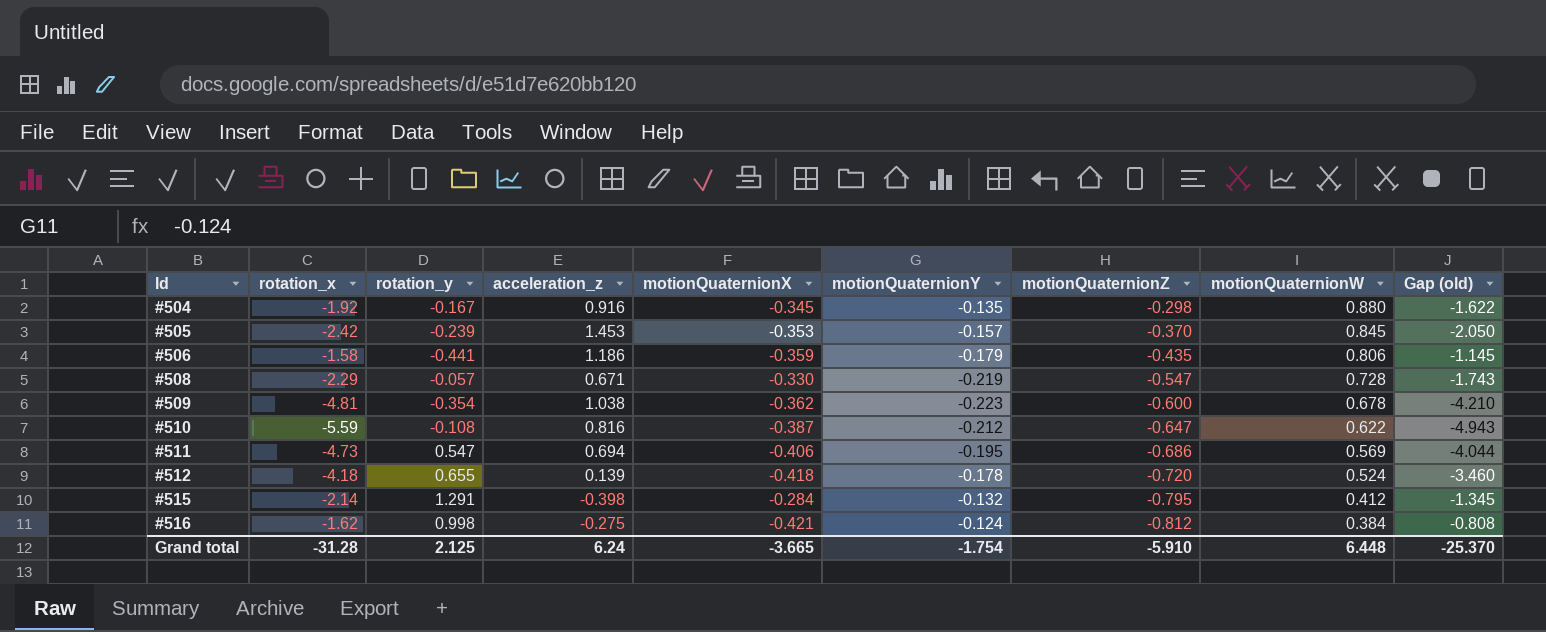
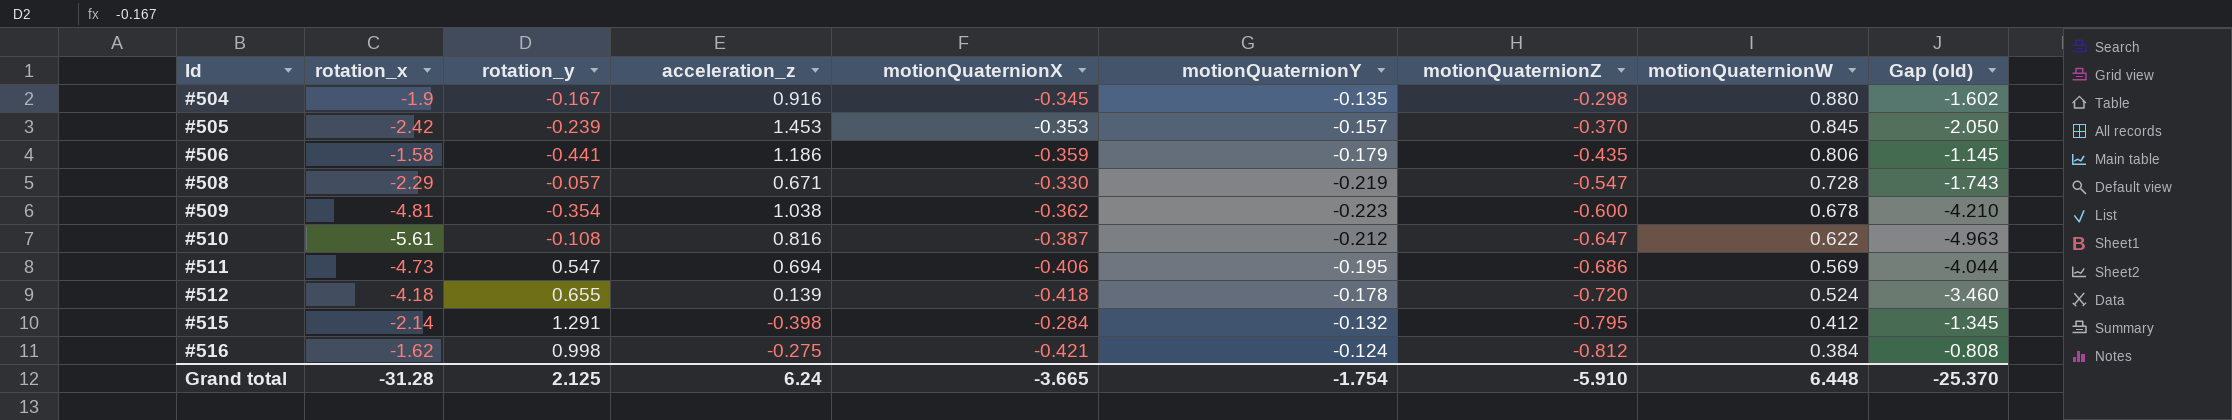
#504 | rotation_x: -1.92 -> -1.9
#504 | Gap (old): -1.622 -> -1.602
#510 | rotation_x: -5.59 -> -5.61
#510 | Gap (old): -4.943 -> -4.963

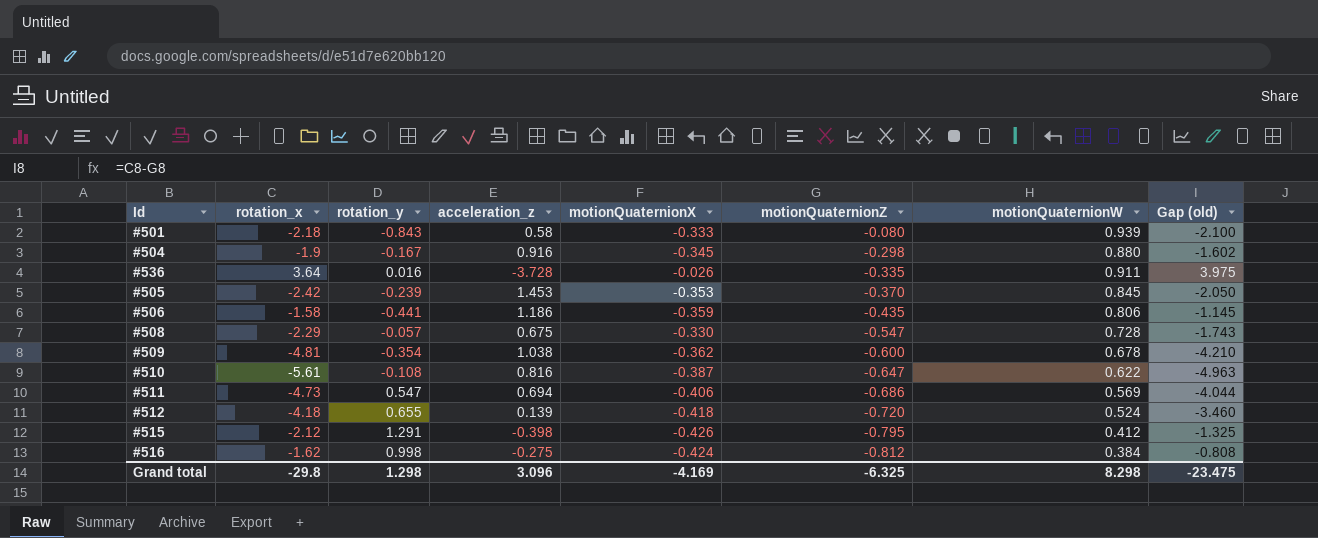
column motionQuaternionY | position: 6 -> none
row #501: none -> -2.18 | -0.843 | 0.58 | -0.333 | -0.080 | 0.939 | -2.100
row #536: none -> 3.64 | 0.016 | -3.728 | -0.026 | -0.335 | 0.911 | 3.975
#508 | acceleration_z: 0.671 -> 0.675
#515 | rotation_x: -2.14 -> -2.12
#515 | motionQuaternionX: -0.284 -> -0.426
#515 | Gap (old): -1.345 -> -1.325
#516 | motionQuaternionX: -0.421 -> -0.424
Grand total | rotation_x: -31.28 -> -29.8
Grand total | rotation_y: 2.125 -> 1.298
Grand total | acceleration_z: 6.24 -> 3.096
Grand total | motionQuaternionX: -3.665 -> -4.169
Grand total | motionQuaternionZ: -5.910 -> -6.325
Grand total | motionQuaternionW: 6.448 -> 8.298
Grand total | Gap (old): -25.370 -> -23.475

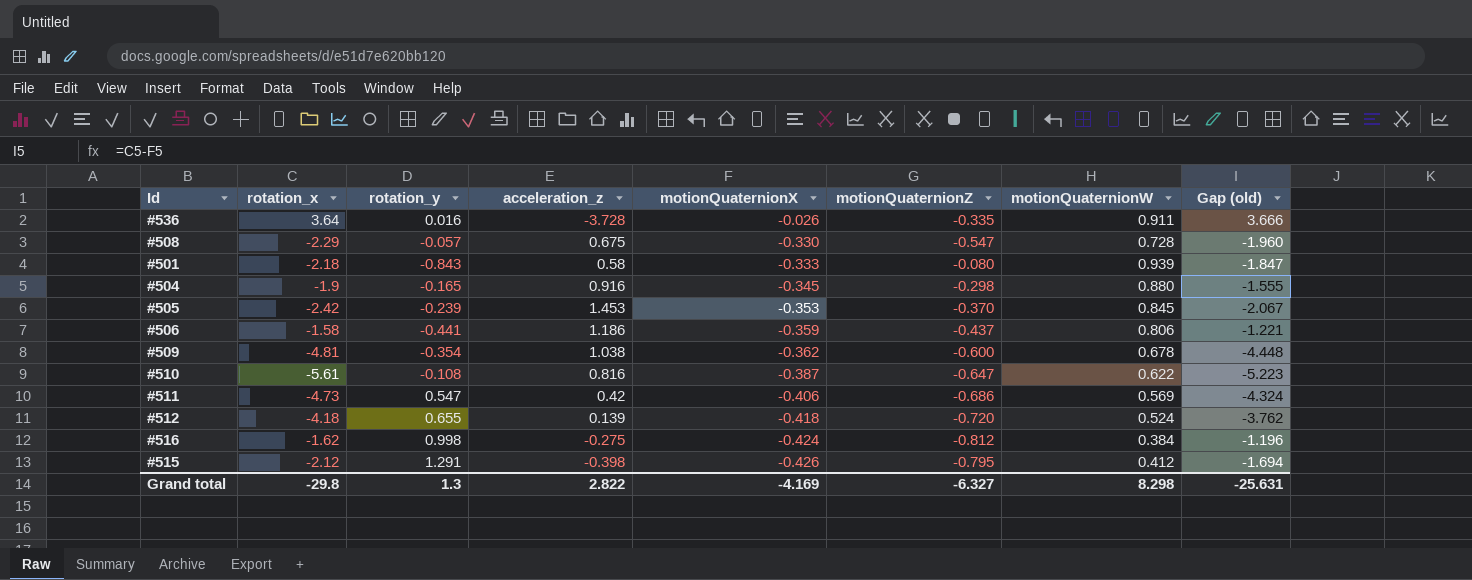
row order: motionQuaternionZ descending -> motionQuaternionX descending
column Gap (old) | formula: [rotation_x] - [motionQuaternionZ] -> [rotation_x] - [motionQuaternionX]
#504 | rotation_y: -0.167 -> -0.165
#506 | motionQuaternionZ: -0.435 -> -0.437
#511 | acceleration_z: 0.694 -> 0.42
Grand total | rotation_y: 1.298 -> 1.3
Grand total | acceleration_z: 3.096 -> 2.822
Grand total | motionQuaternionZ: -6.325 -> -6.327
Grand total | Gap (old): -23.475 -> -25.631

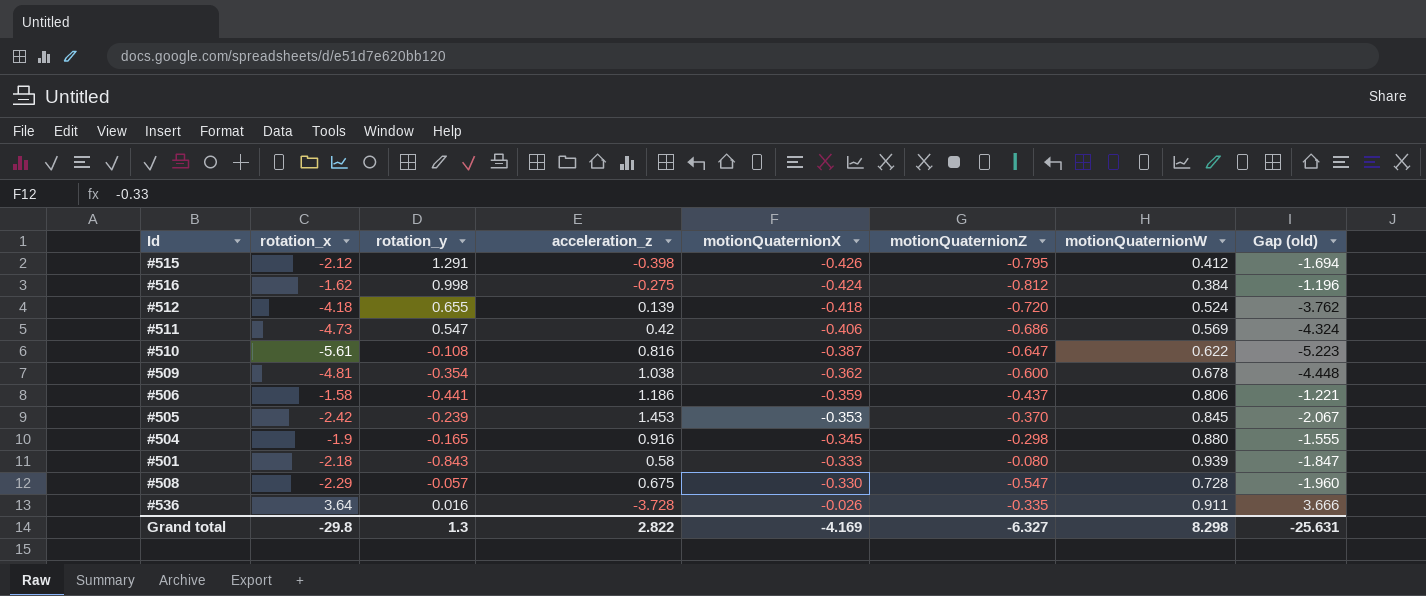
row order: motionQuaternionX descending -> motionQuaternionX ascending

